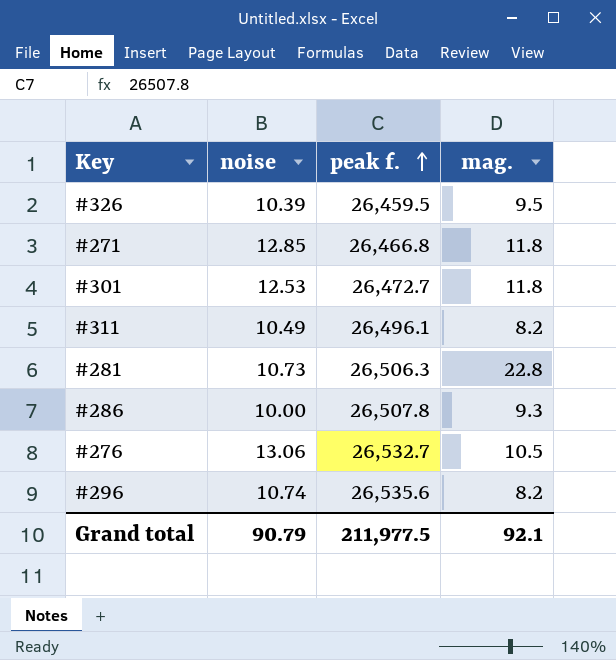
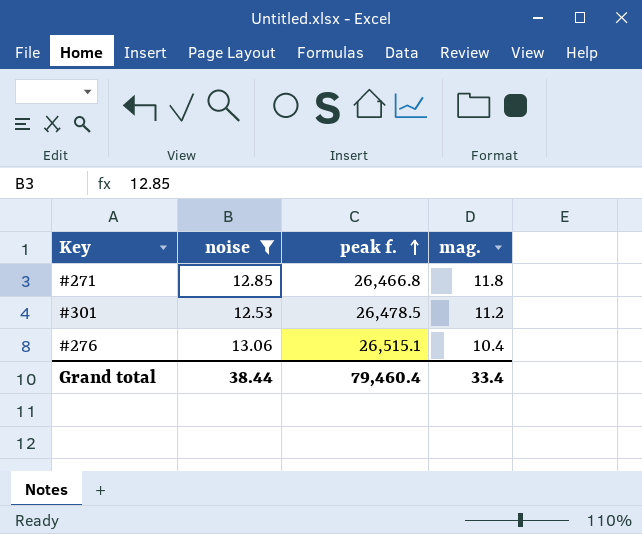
filter: none -> noise >= 12.53
#301 | peak f.: 26,472.7 -> 26,478.5
#301 | mag.: 11.8 -> 11.2
#276 | peak f.: 26,532.7 -> 26,515.1
#276 | mag.: 10.5 -> 10.4
Grand total | noise: 90.79 -> 38.44
Grand total | peak f.: 211,977.5 -> 79,460.4
Grand total | mag.: 92.1 -> 33.4

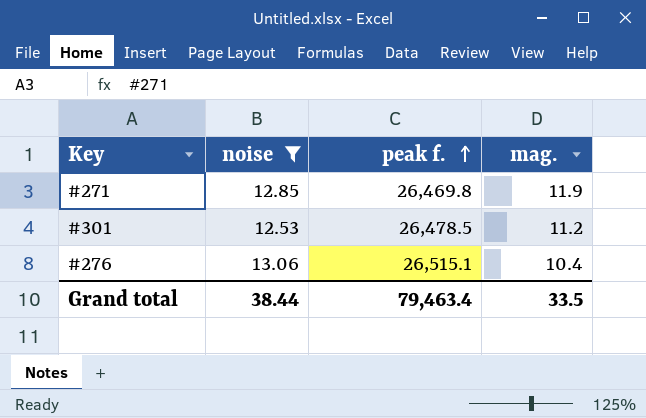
#271 | peak f.: 26,466.8 -> 26,469.8
#271 | mag.: 11.8 -> 11.9
Grand total | peak f.: 79,460.4 -> 79,463.4
Grand total | mag.: 33.4 -> 33.5

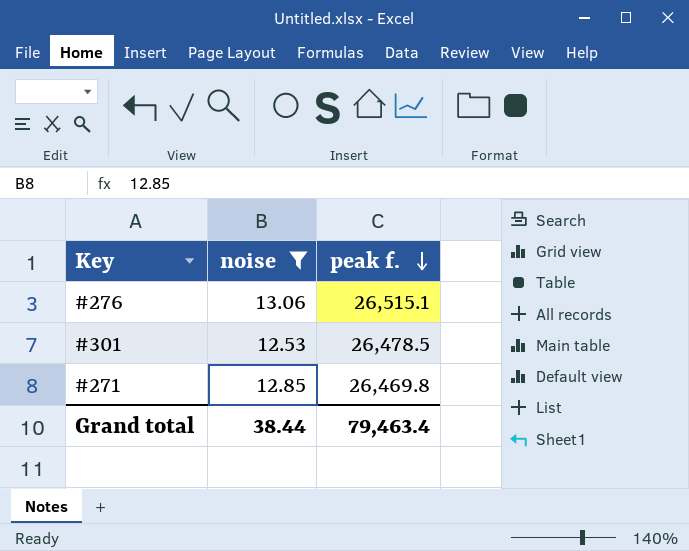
row order: peak f. ascending -> peak f. descending
column mag. | position: 4 -> none

